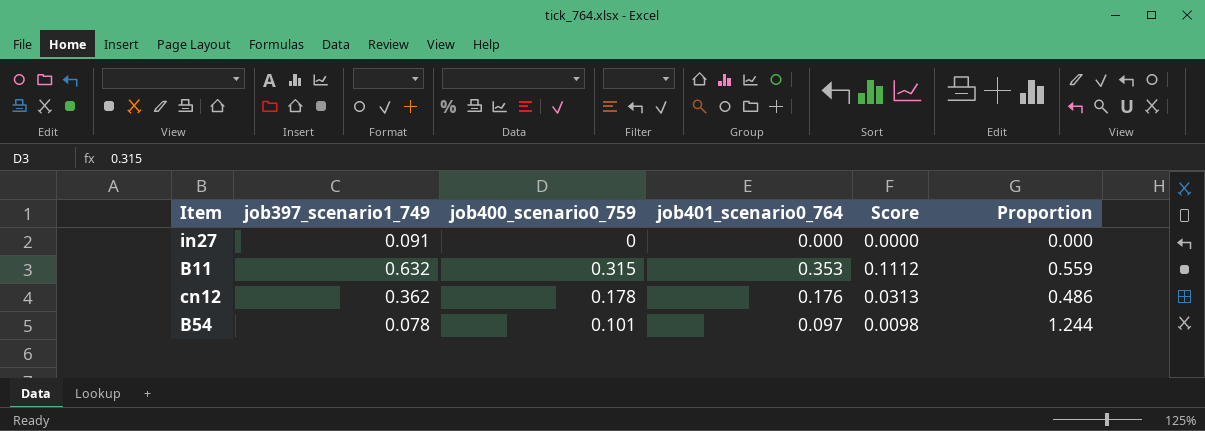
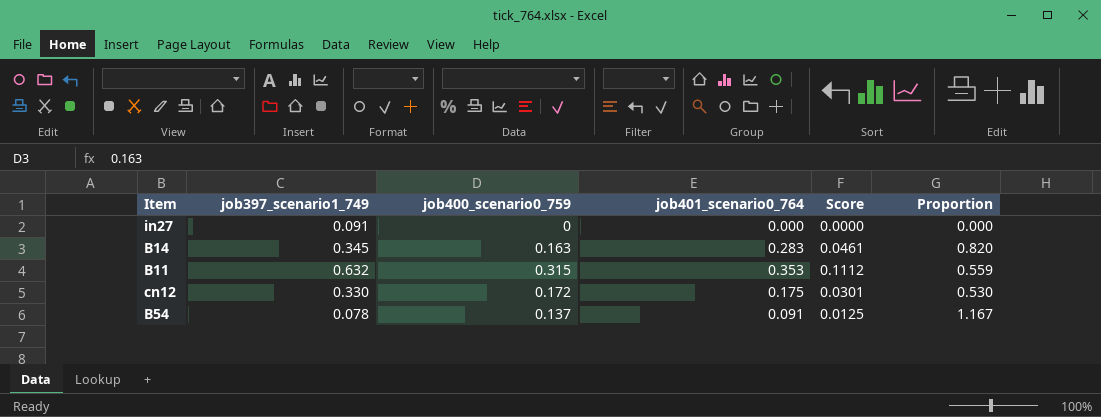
row B14: none -> 0.345 | 0.163 | 0.283 | 0.0461 | 0.820
cn12 | job397_scenario1_749: 0.362 -> 0.330
cn12 | job400_scenario0_759: 0.178 -> 0.172
cn12 | job401_scenario0_764: 0.176 -> 0.175
cn12 | Score: 0.0313 -> 0.0301
cn12 | Proportion: 0.486 -> 0.530
B54 | job400_scenario0_759: 0.101 -> 0.137
B54 | job401_scenario0_764: 0.097 -> 0.091
B54 | Score: 0.0098 -> 0.0125
B54 | Proportion: 1.244 -> 1.167

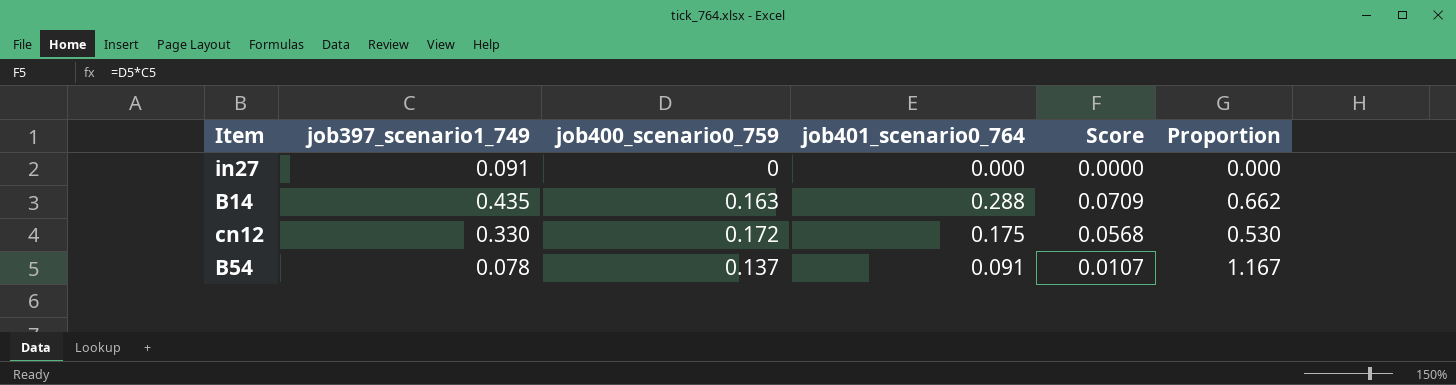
column Score | formula: [job400_scenario0_759] * [job401_scenario0_764] -> [job397_scenario1_749] * [job400_scenario0_759]
row B11: 0.632 | 0.315 | 0.353 | 0.1112 | 0.559 -> none
B14 | job397_scenario1_749: 0.345 -> 0.435
B14 | job401_scenario0_764: 0.283 -> 0.288
B14 | Proportion: 0.820 -> 0.662

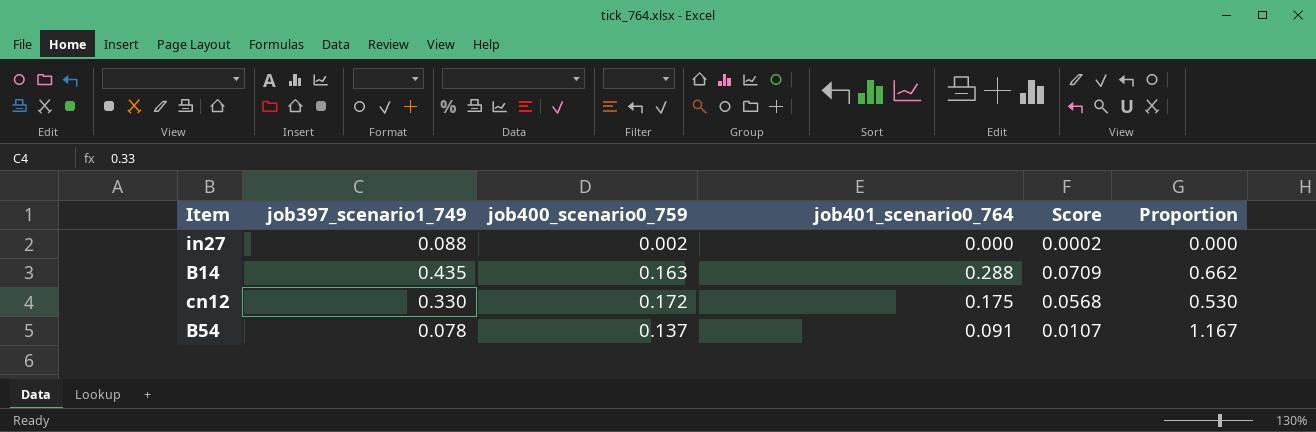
in27 | job397_scenario1_749: 0.091 -> 0.088
in27 | job400_scenario0_759: 0 -> 0.002
in27 | Score: 0.0000 -> 0.0002

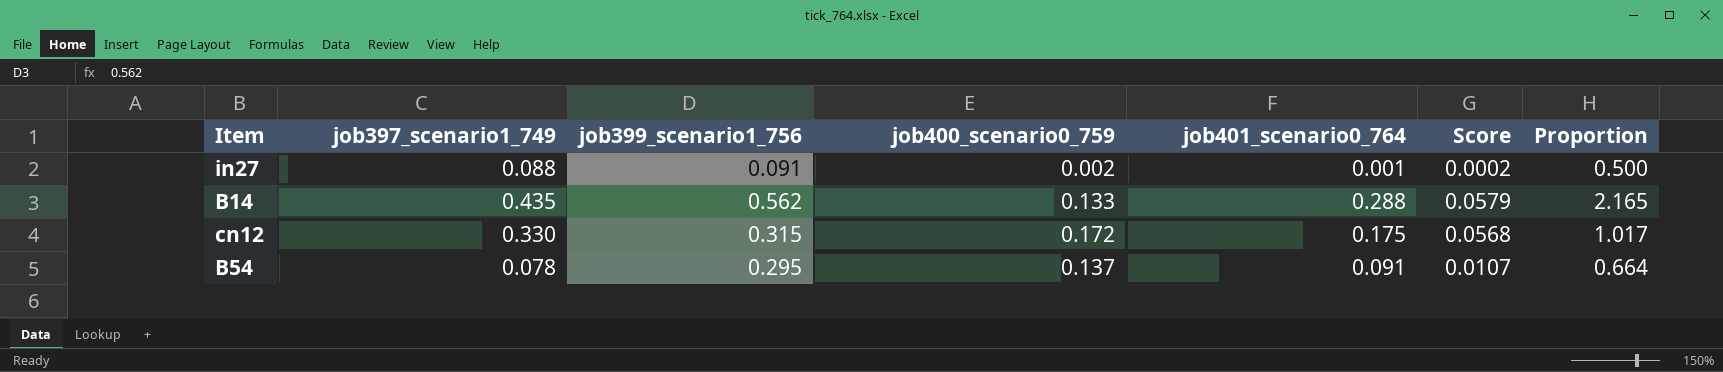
column job399_scenario1_756 | position: none -> 3
column Proportion | formula: [job401_scenario0_764] / [job397_scenario1_749] -> [job401_scenario0_764] / [job400_scenario0_759]
in27 | job401_scenario0_764: 0.000 -> 0.001
B14 | job400_scenario0_759: 0.163 -> 0.133
B14 | Score: 0.0709 -> 0.0579

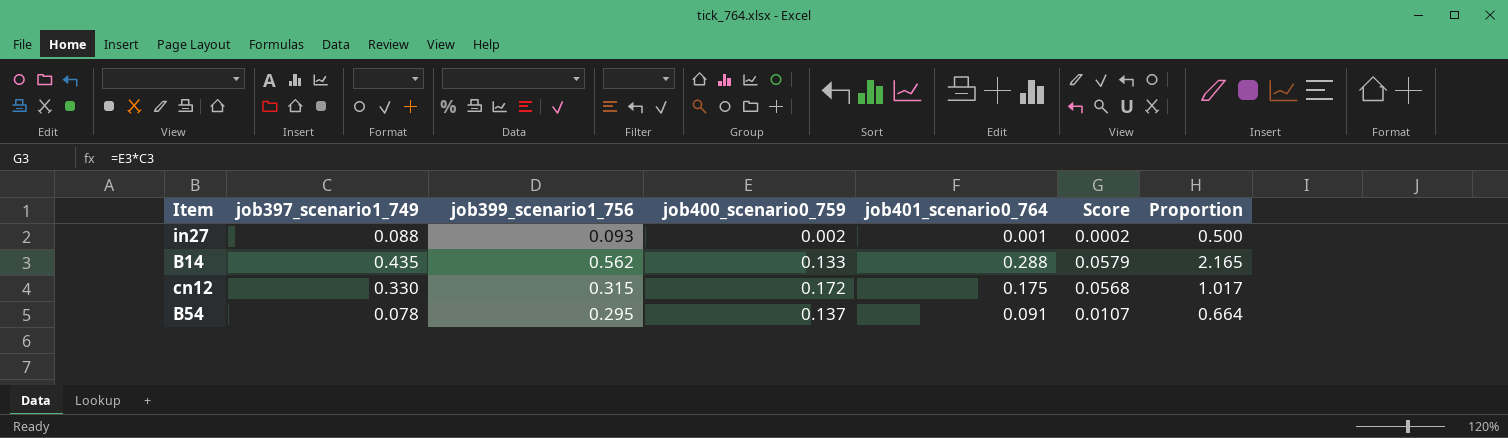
in27 | job399_scenario1_756: 0.091 -> 0.093

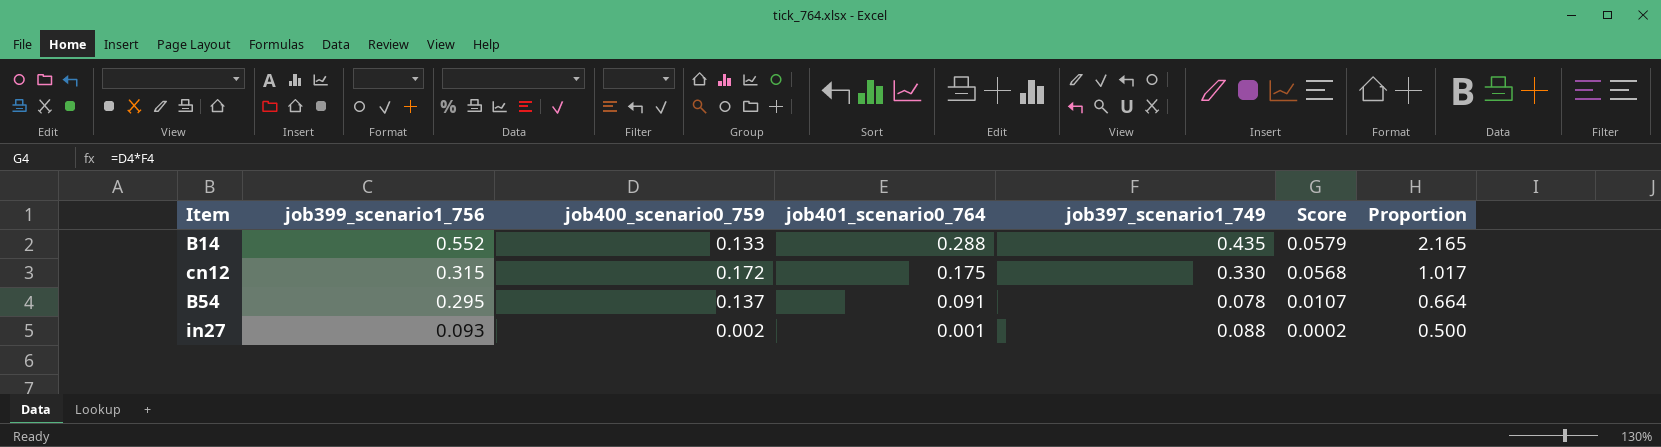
row order: none -> job399_scenario1_756 descending
column job397_scenario1_749 | position: 2 -> 5
B14 | job399_scenario1_756: 0.562 -> 0.552

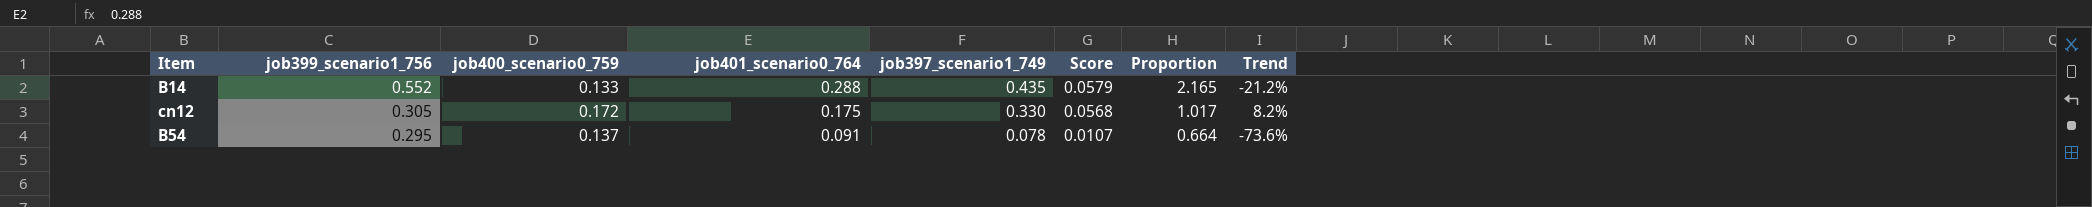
column Trend | formula: none -> ([job397_scenario1_749] - [job399_scenario1_756]) / [job399_scenario1_756]
row in27: 0.093 | 0.002 | 0.001 | 0.088 | 0.0002 | 0.500 -> none
cn12 | job399_scenario1_756: 0.315 -> 0.305

